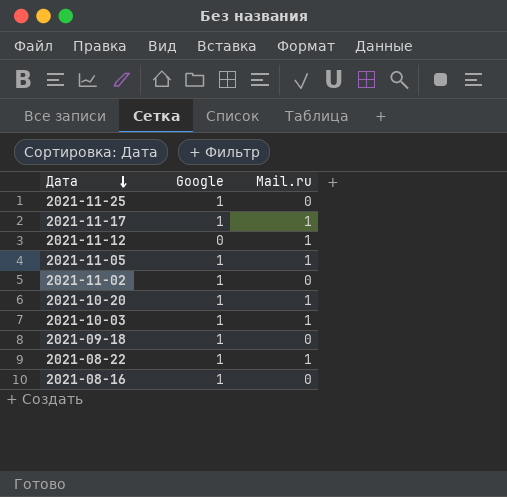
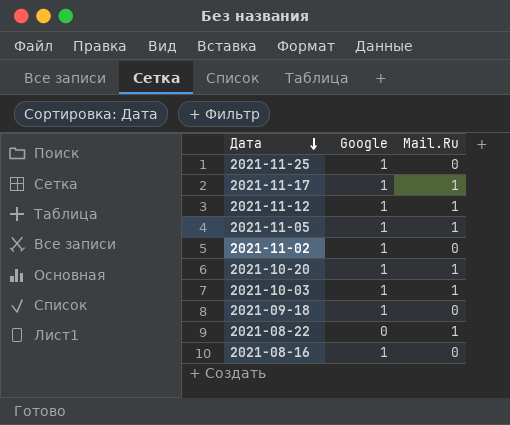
column name: Mail.ru -> Mail.Ru
2021-11-12 | Google: 0 -> 1
2021-08-22 | Google: 1 -> 0

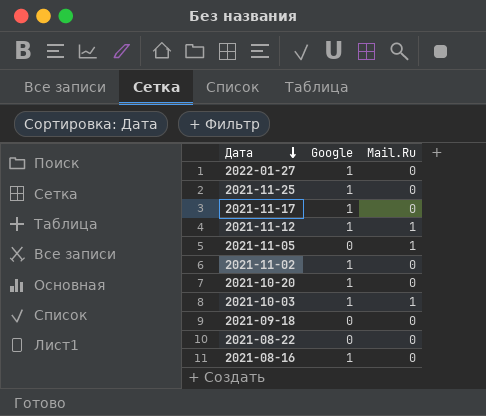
row 2022-01-27: none -> 1 | 0
2021-11-17 | Mail.Ru: 1 -> 0
2021-11-05 | Google: 1 -> 0
2021-10-20 | Mail.Ru: 1 -> 0
2021-09-18 | Google: 1 -> 0
2021-08-22 | Mail.Ru: 1 -> 0

